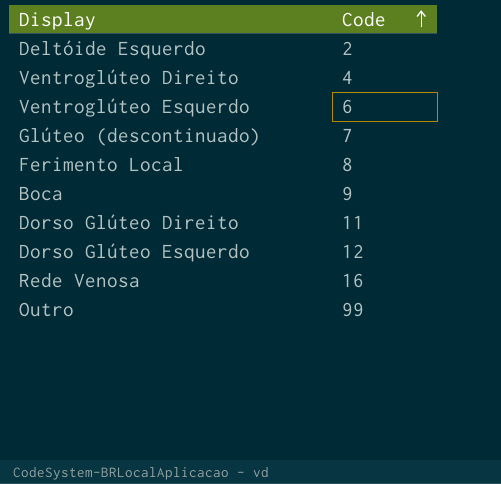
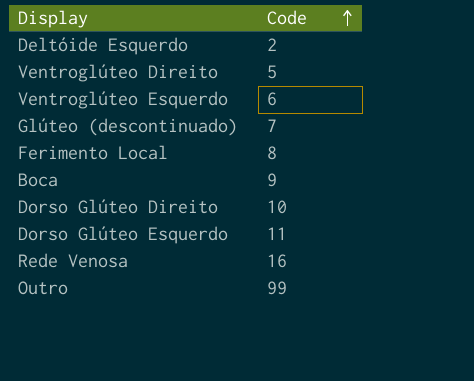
Ventroglúteo Direito | Code: 4 -> 5
Dorso Glúteo Direito | Code: 11 -> 10
Dorso Glúteo Esquerdo | Code: 12 -> 11

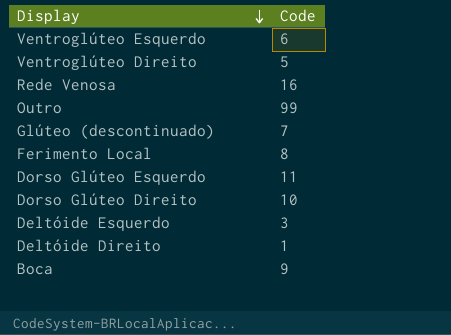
row order: Code ascending -> Display descending
Deltóide Esquerdo | Code: 2 -> 3
row Deltóide Direito: none -> 1

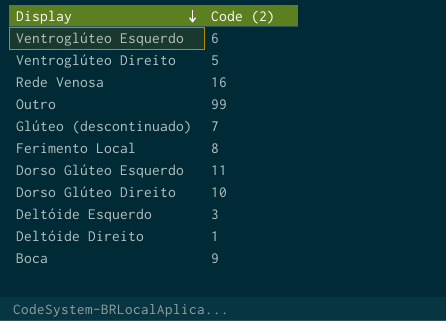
column name: Code -> Code (2)

